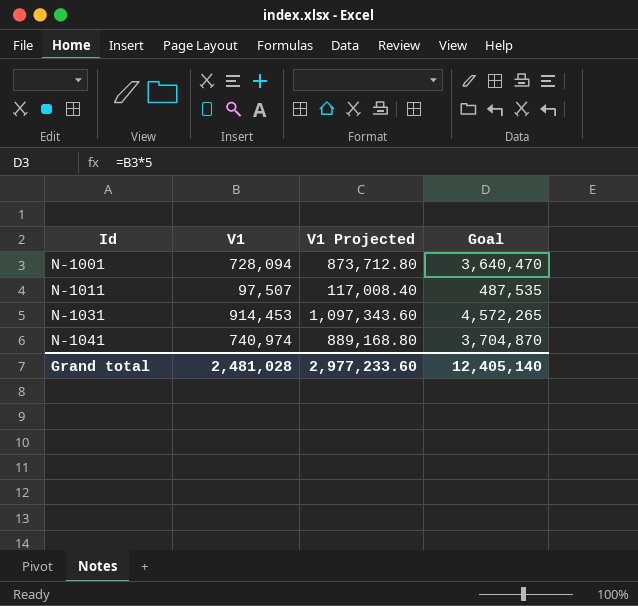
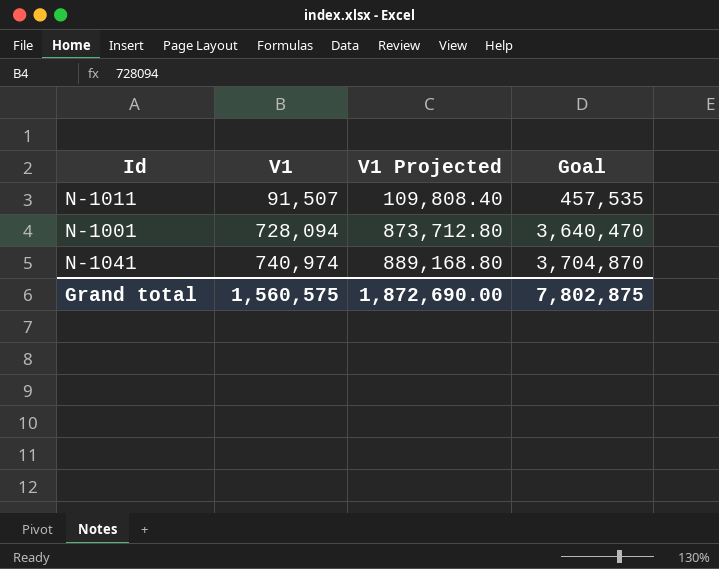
row order: Id ascending -> V1 ascending
row N-1031: 914,453 | 1,097,343.60 | 4,572,265 -> none
N-1011 | V1: 97,507 -> 91,507
N-1011 | V1 Projected: 117,008.40 -> 109,808.40
N-1011 | Goal: 487,535 -> 457,535
Grand total | V1: 2,481,028 -> 1,560,575
Grand total | V1 Projected: 2,977,233.60 -> 1,872,690.00
Grand total | Goal: 12,405,140 -> 7,802,875

